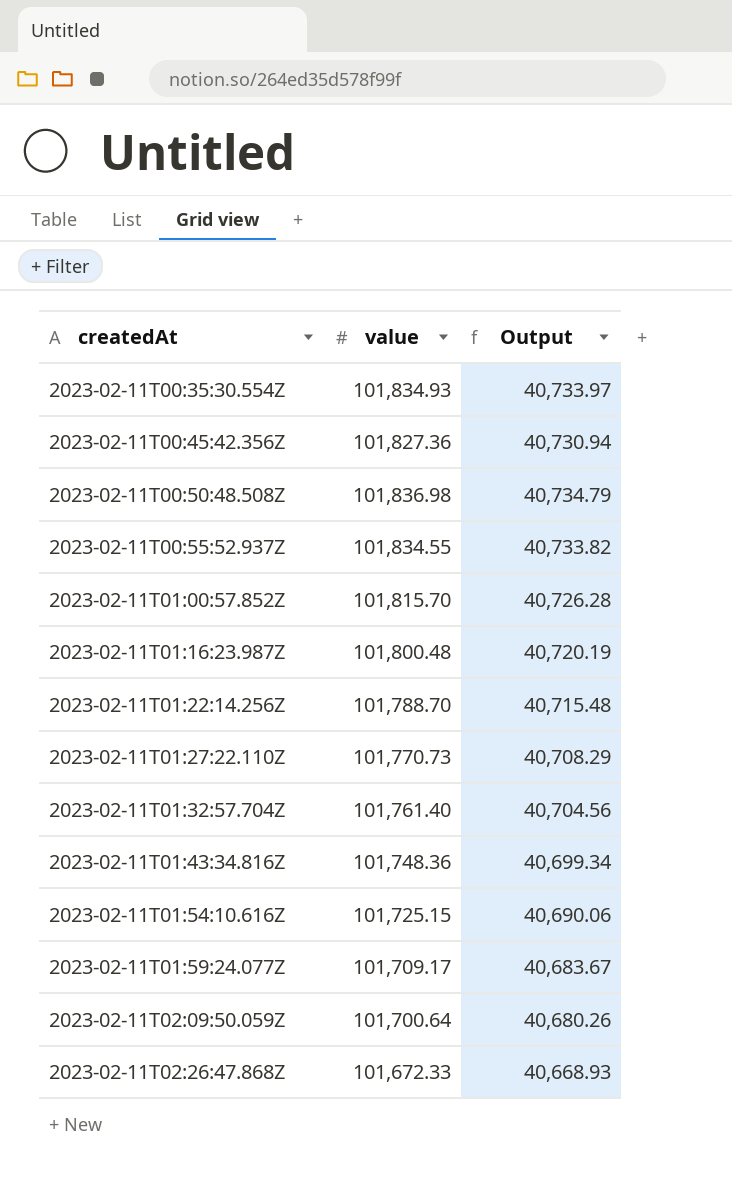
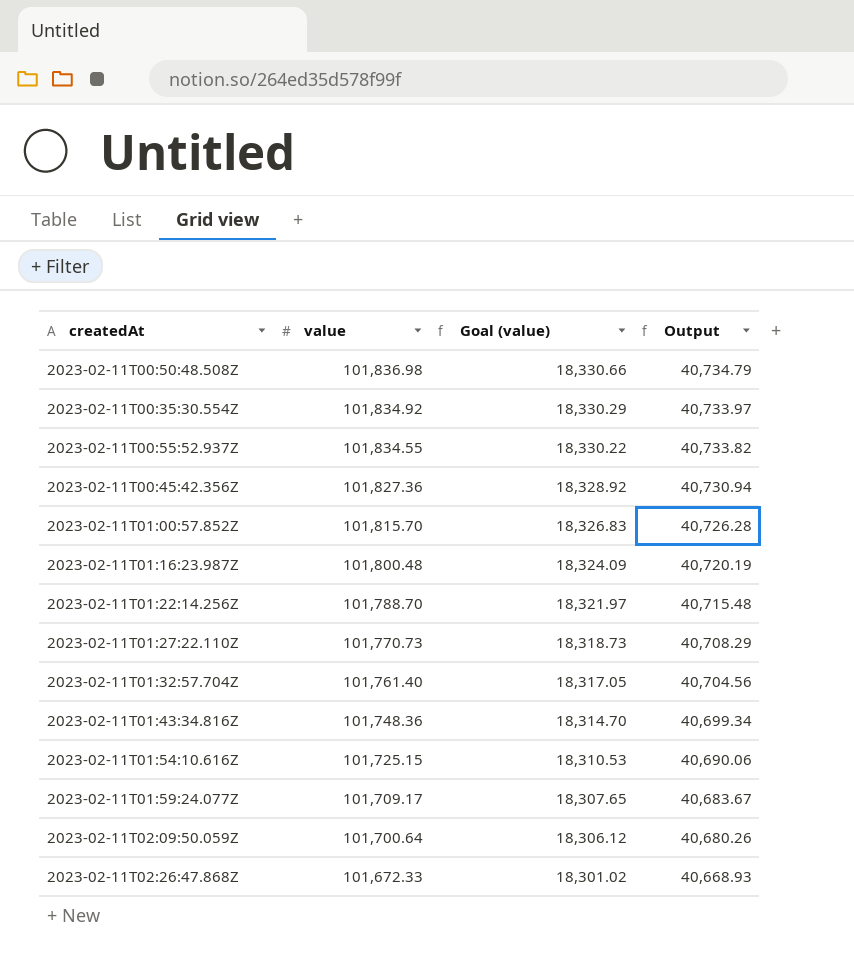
row order: createdAt ascending -> value descending
column Goal (value) | formula: none -> [value] * 0.18
2023-02-11T00:35:30.554Z | value: 101,834.93 -> 101,834.92

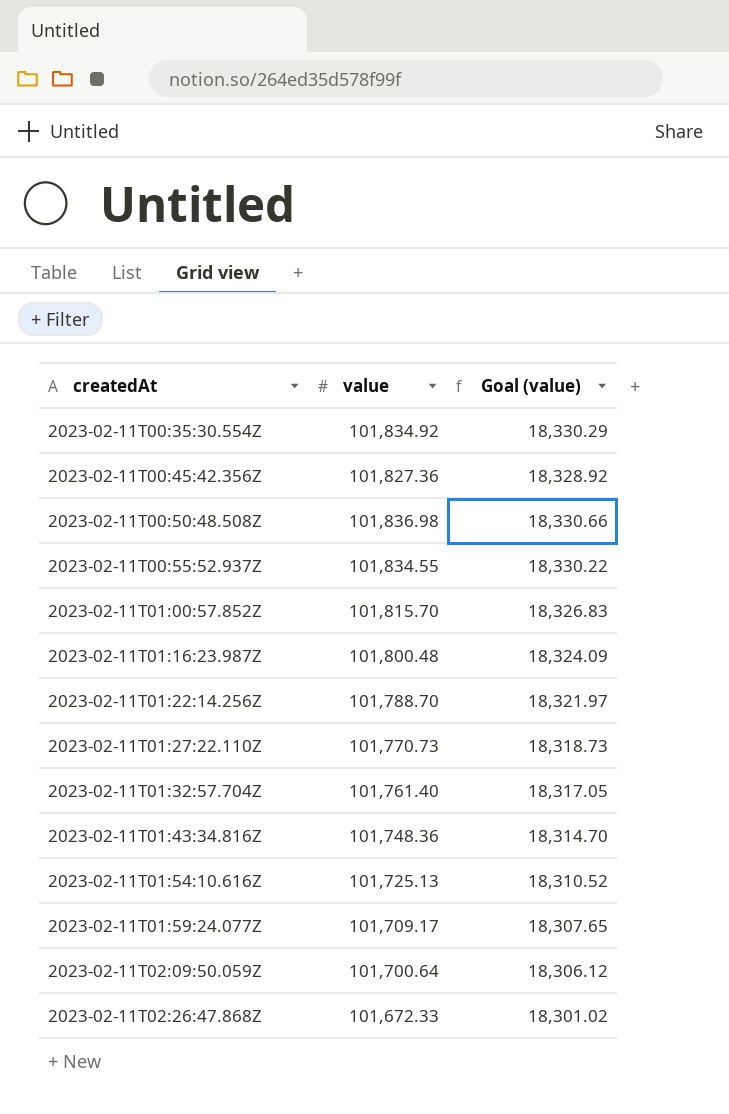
row order: value descending -> createdAt ascending
column Output | formula: [value] * 0.4 -> none
2023-02-11T01:54:10.616Z | value: 101,725.15 -> 101,725.13
2023-02-11T01:54:10.616Z | Goal (value): 18,310.53 -> 18,310.52

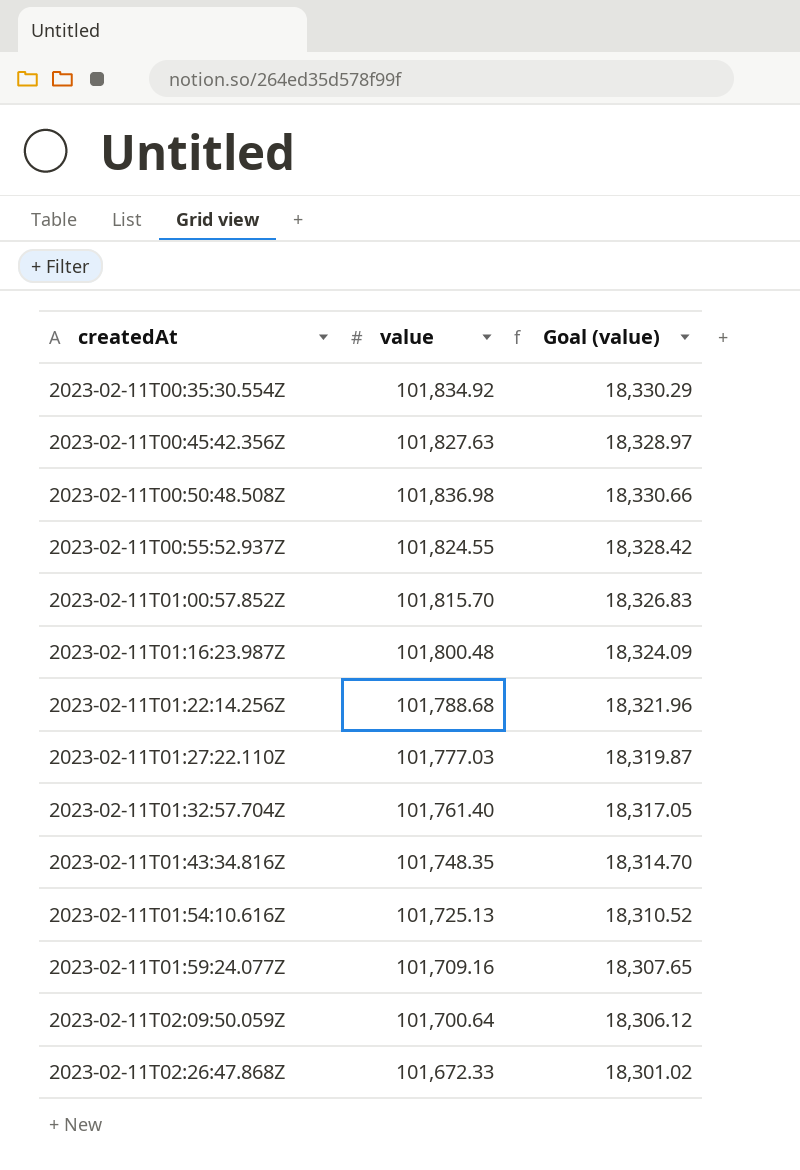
2023-02-11T00:45:42.356Z | value: 101,827.36 -> 101,827.63
2023-02-11T00:45:42.356Z | Goal (value): 18,328.92 -> 18,328.97
2023-02-11T00:55:52.937Z | value: 101,834.55 -> 101,824.55
2023-02-11T00:55:52.937Z | Goal (value): 18,330.22 -> 18,328.42
2023-02-11T01:22:14.256Z | value: 101,788.70 -> 101,788.68
2023-02-11T01:22:14.256Z | Goal (value): 18,321.97 -> 18,321.96
2023-02-11T01:27:22.110Z | value: 101,770.73 -> 101,777.03
2023-02-11T01:27:22.110Z | Goal (value): 18,318.73 -> 18,319.87
2023-02-11T01:43:34.816Z | value: 101,748.36 -> 101,748.35
2023-02-11T01:59:24.077Z | value: 101,709.17 -> 101,709.16

